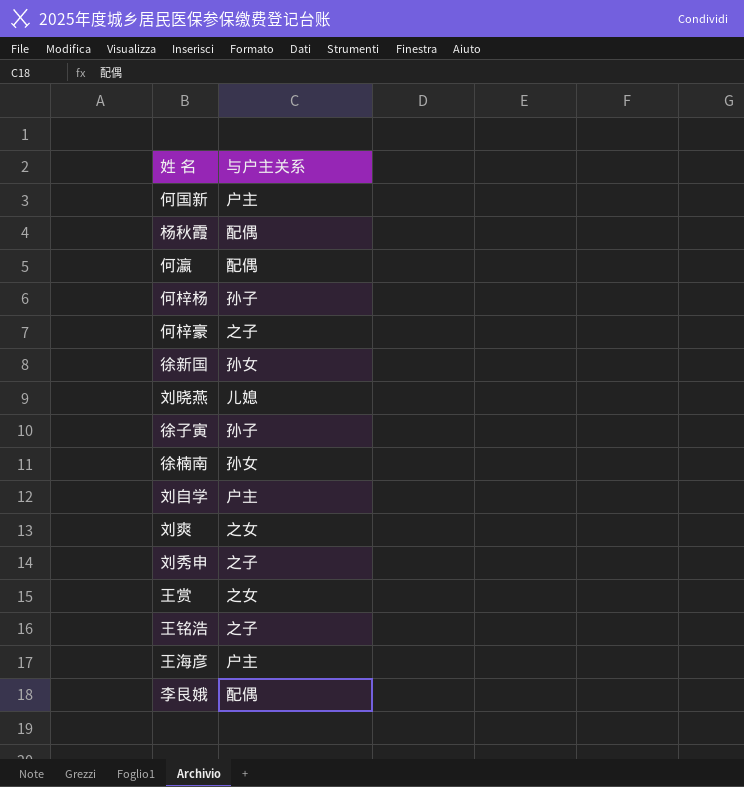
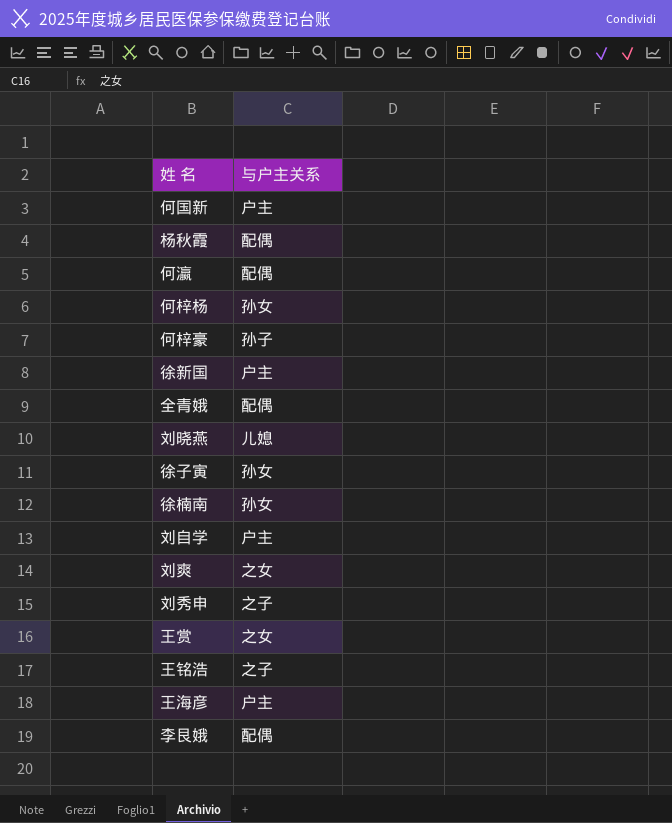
何梓杨 | 与户主关系: 孙子 -> 孙女
何梓豪 | 与户主关系: 之子 -> 孙子
徐新国 | 与户主关系: 孙女 -> 户主
row 全青娥: none -> 配偶
徐子寅 | 与户主关系: 孙子 -> 孙女

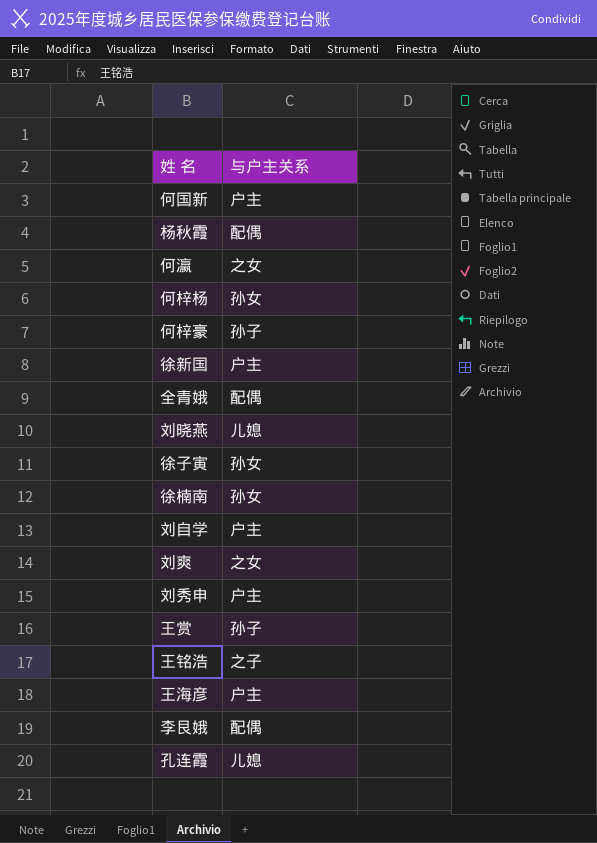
何瀛 | 与户主关系: 配偶 -> 之女
刘秀申 | 与户主关系: 之子 -> 户主
王赏 | 与户主关系: 之女 -> 孙子
row 孔连霞: none -> 儿媳

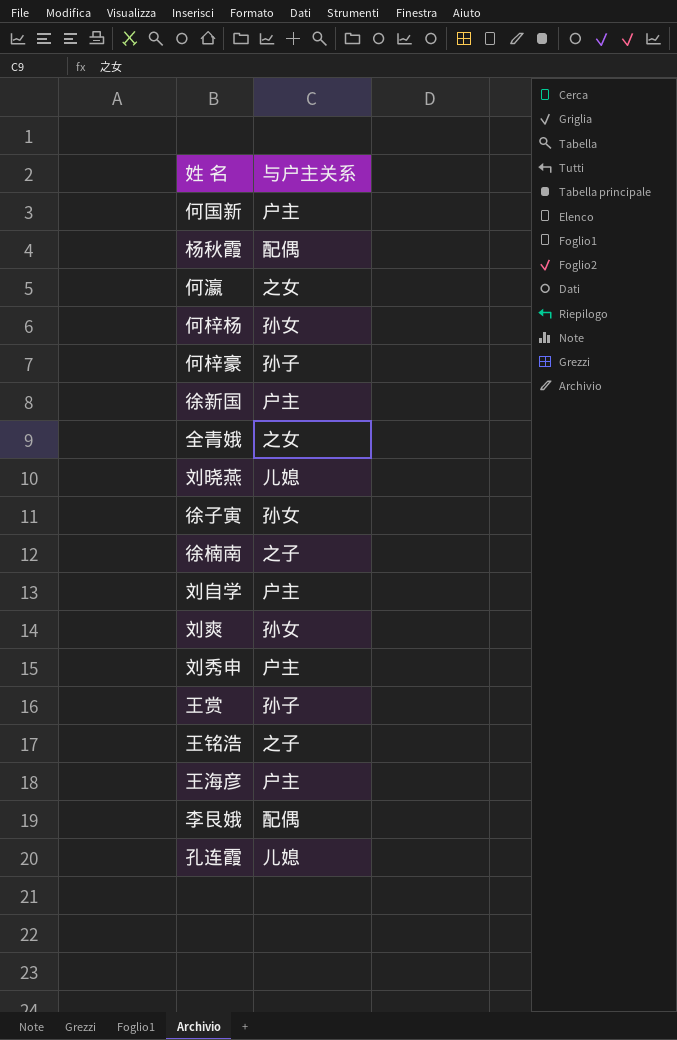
全青娥 | 与户主关系: 配偶 -> 之女
徐楠南 | 与户主关系: 孙女 -> 之子
刘爽 | 与户主关系: 之女 -> 孙女

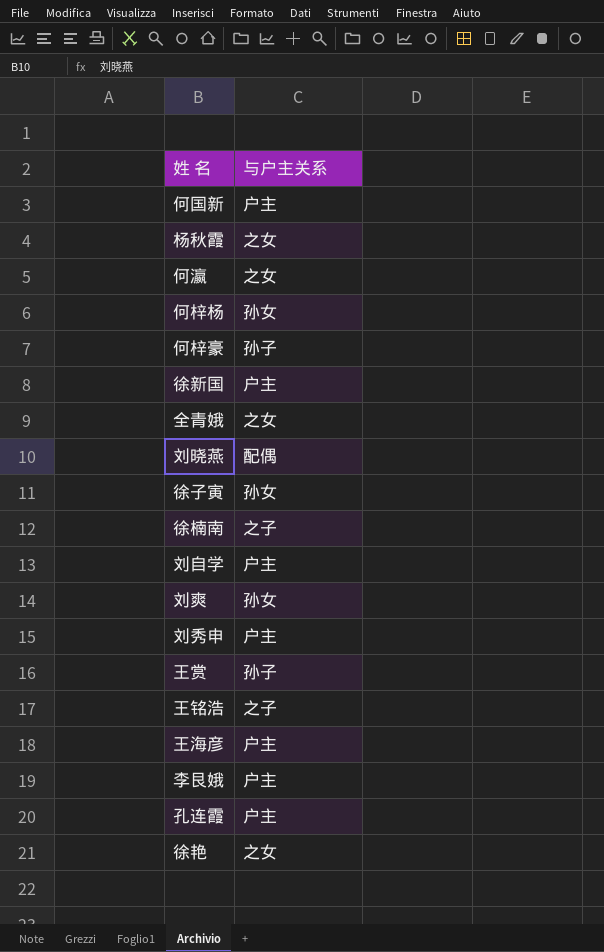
杨秋霞 | 与户主关系: 配偶 -> 之女
刘晓燕 | 与户主关系: 儿媳 -> 配偶
李艮娥 | 与户主关系: 配偶 -> 户主
孔连霞 | 与户主关系: 儿媳 -> 户主
row 徐艳: none -> 之女

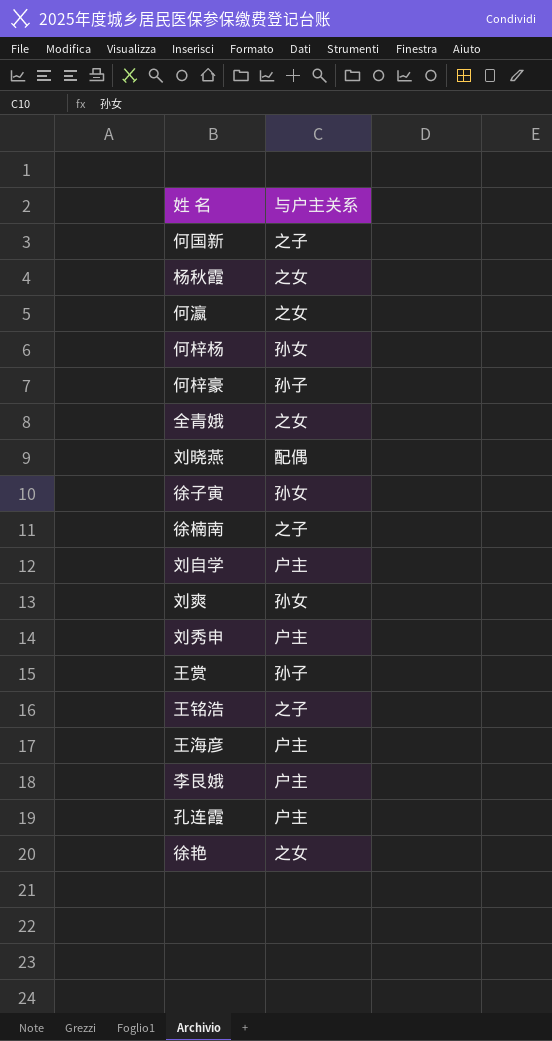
row 徐新国: 户主 -> none
何国新 | 与户主关系: 户主 -> 之子

